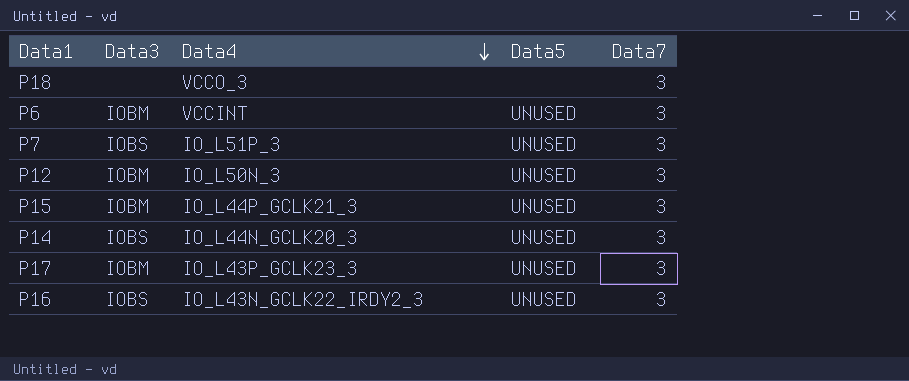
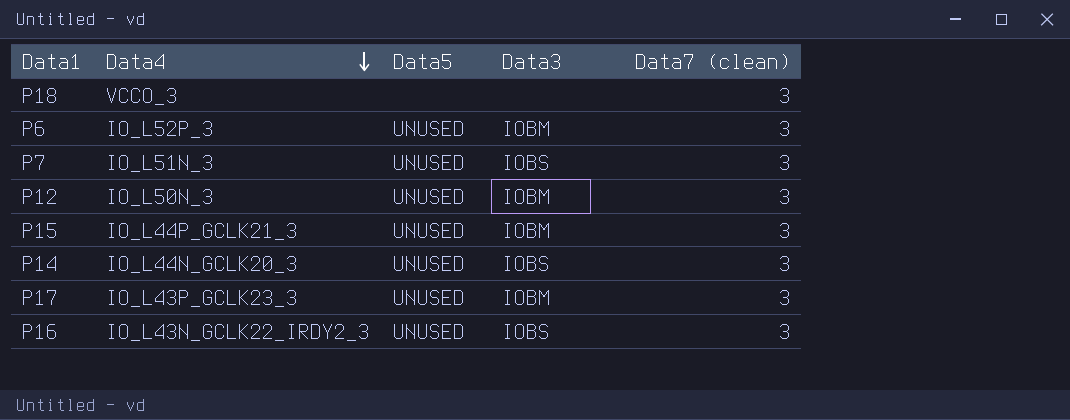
column Data3 | position: 2 -> 4
column name: Data7 -> Data7 (clean)
P6 | Data4: VCCINT -> IO_L52P_3
P7 | Data4: IO_L51P_3 -> IO_L51N_3

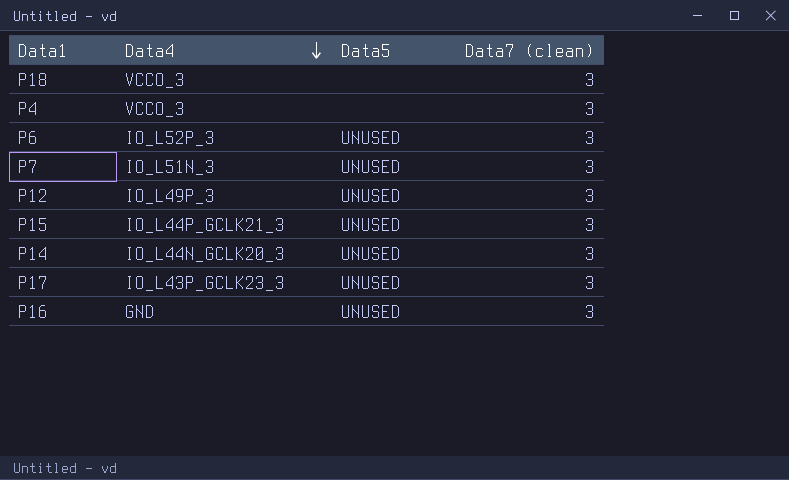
column Data3 | position: 4 -> none
row P4: none -> VCCO_3 | none | 3
P12 | Data4: IO_L50N_3 -> IO_L49P_3
P16 | Data4: IO_L43N_GCLK22_IRDY2_3 -> GND

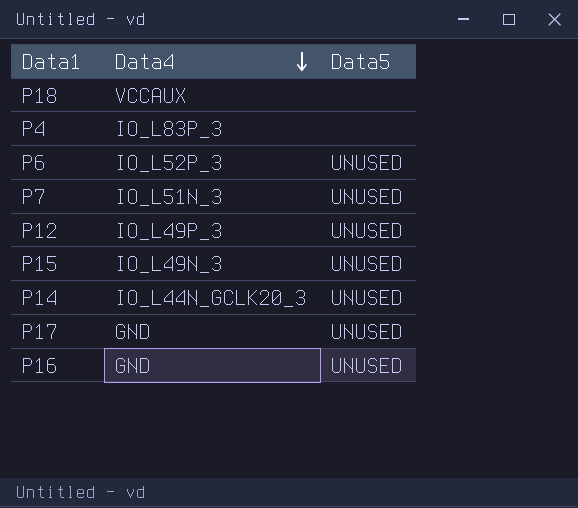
column Data7 (clean) | position: 4 -> none
P18 | Data4: VCCO_3 -> VCCAUX
P4 | Data4: VCCO_3 -> IO_L83P_3
P15 | Data4: IO_L44P_GCLK21_3 -> IO_L49N_3
P17 | Data4: IO_L43P_GCLK23_3 -> GND

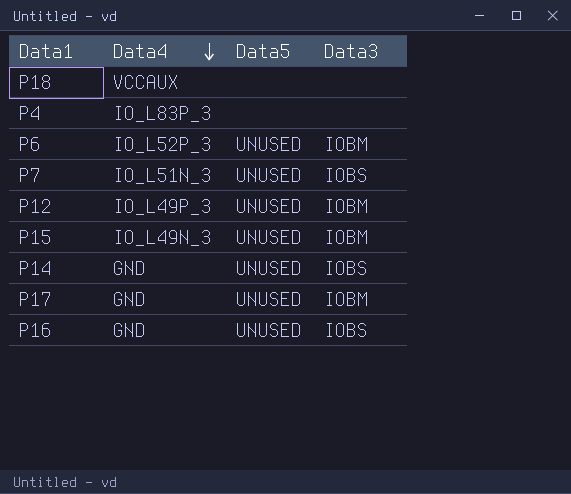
column Data3 | position: none -> 4
P14 | Data4: IO_L44N_GCLK20_3 -> GND

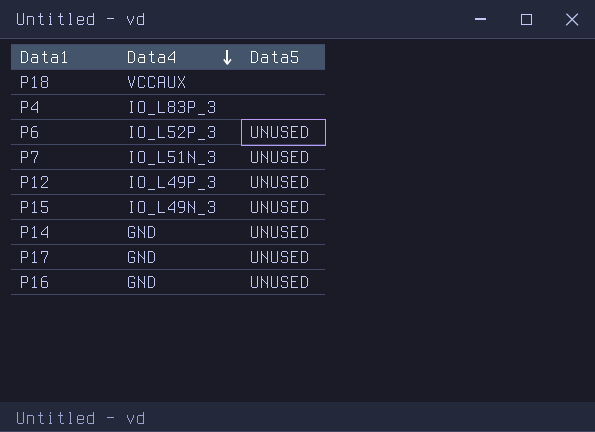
column Data3 | position: 4 -> none

